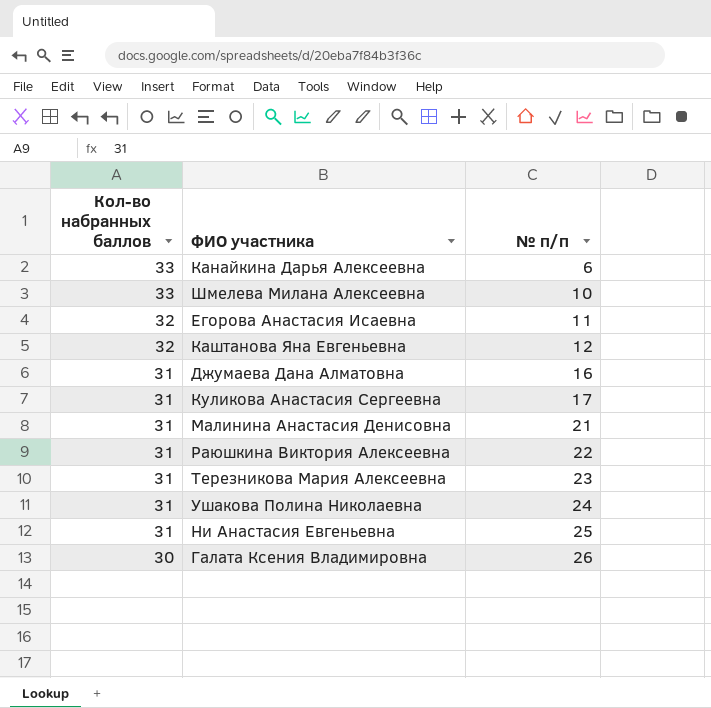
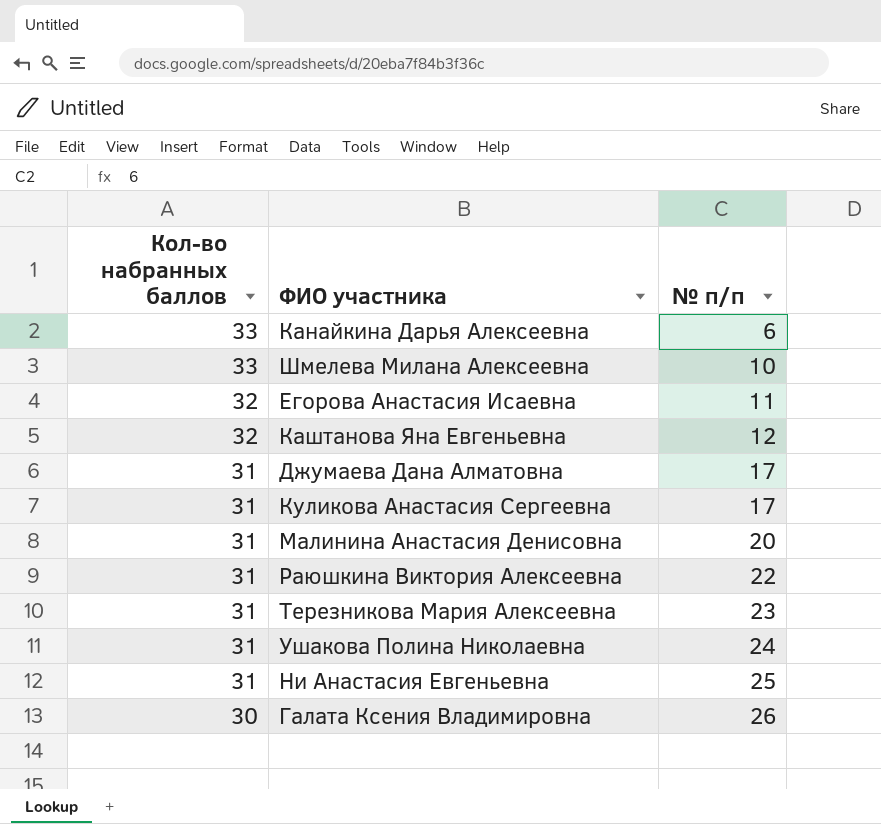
Джумаева Дана Алматовна | № п/п: 16 -> 17
Малинина Анастасия Денисовна | № п/п: 21 -> 20

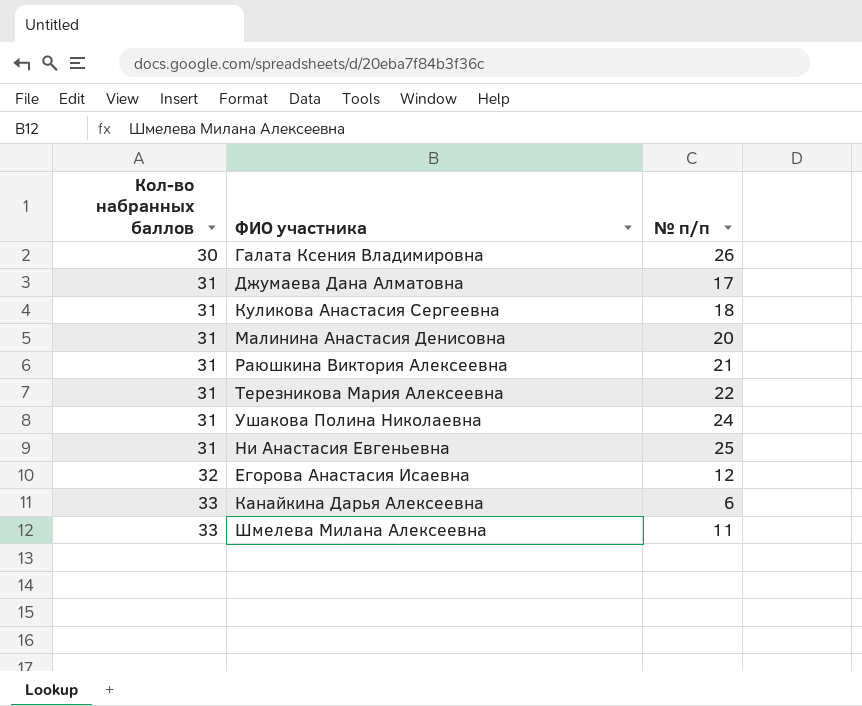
row order: Кол-во набранных баллов descending -> Кол-во набранных баллов ascending
row Каштанова Яна Евгеньевна: 32 | 12 -> none
Куликова Анастасия Сергеевна | № п/п: 17 -> 18
Раюшкина Виктория Алексеевна | № п/п: 22 -> 21
Терезникова Мария Алексеевна | № п/п: 23 -> 22
Егорова Анастасия Исаевна | № п/п: 11 -> 12
Шмелева Милана Алексеевна | № п/п: 10 -> 11

